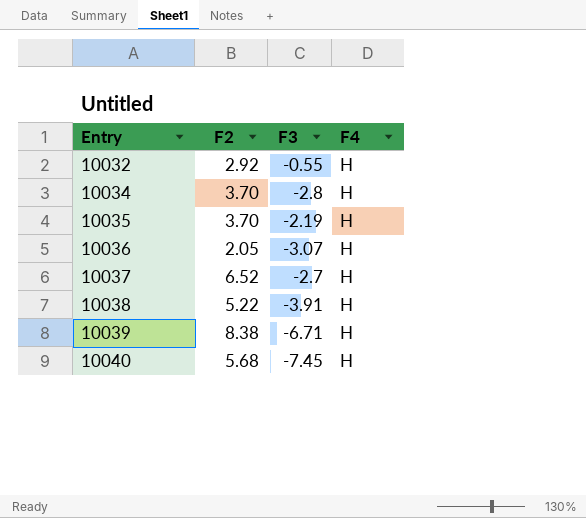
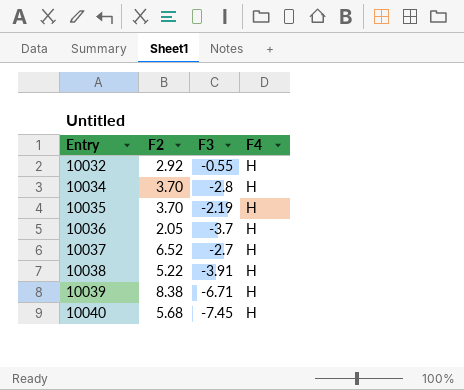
10036 | F3: -3.07 -> -3.7

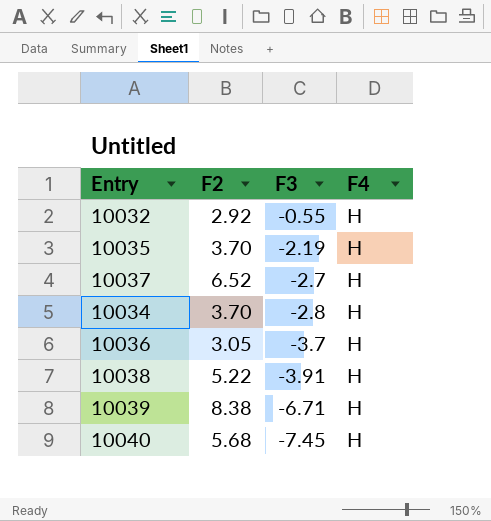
row order: Entry ascending -> F3 descending
10036 | F2: 2.05 -> 3.05

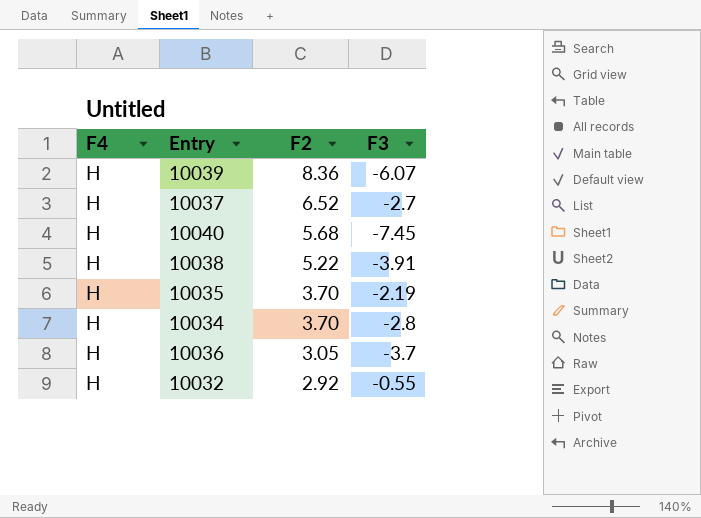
row order: F3 descending -> F2 descending
column F4 | position: 4 -> 1
10039 | F2: 8.38 -> 8.36
10039 | F3: -6.71 -> -6.07

